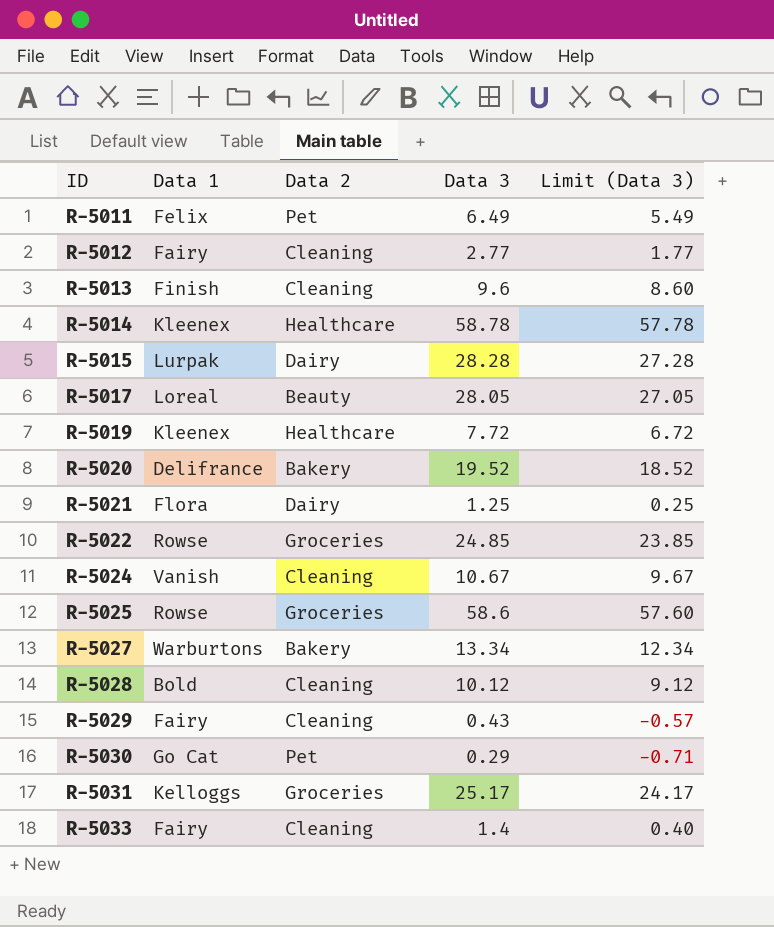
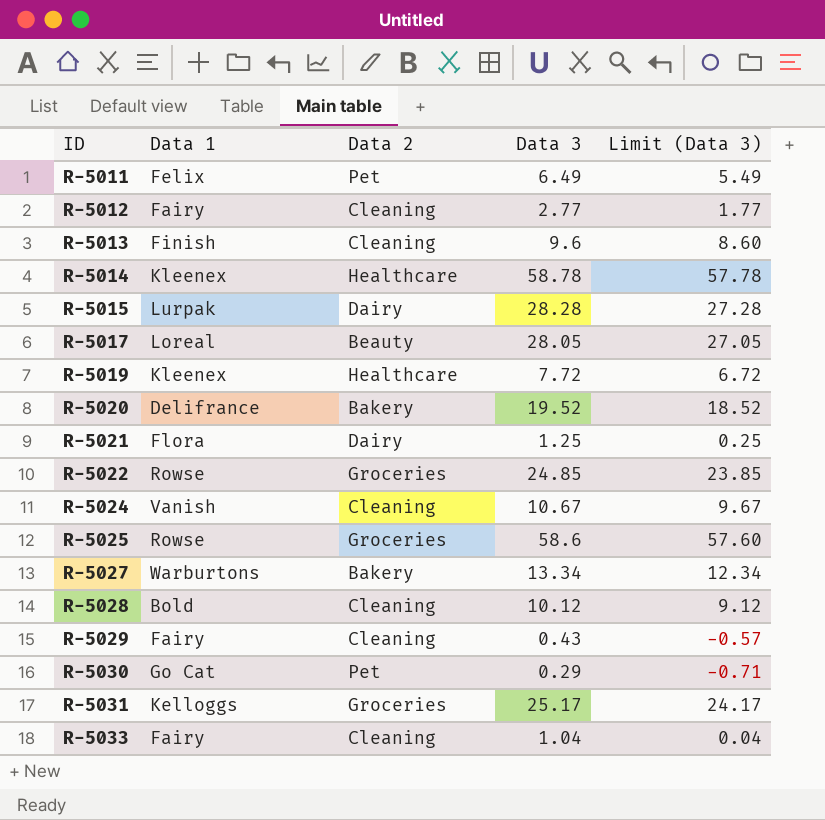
R-5033 | Data 3: 1.4 -> 1.04
R-5033 | Limit (Data 3): 0.40 -> 0.04

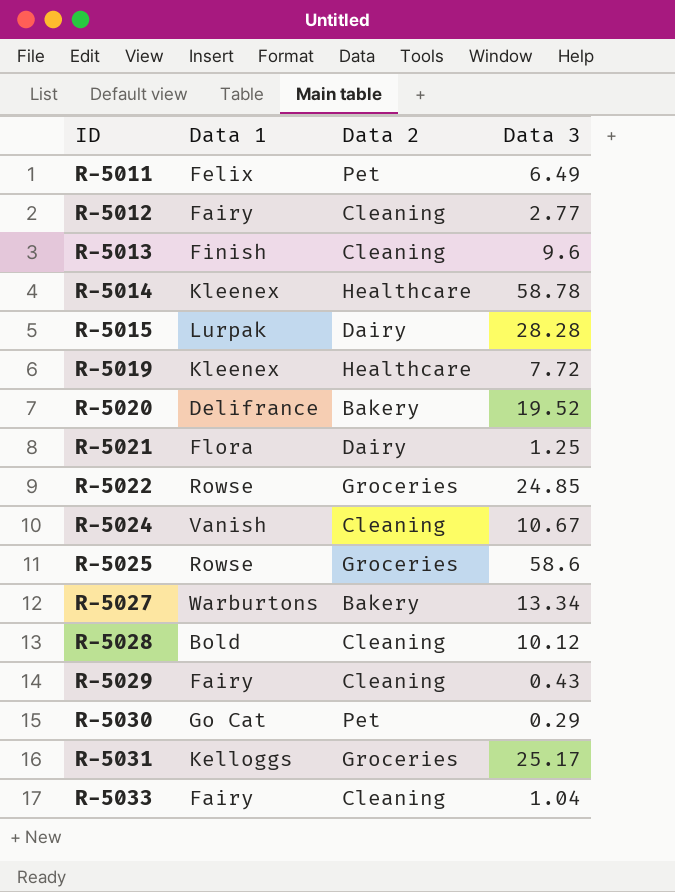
column Limit (Data 3) | formula: [Data 3] - 1 -> none
row R-5017: Loreal | Beauty | 28.05 | 27.05 -> none

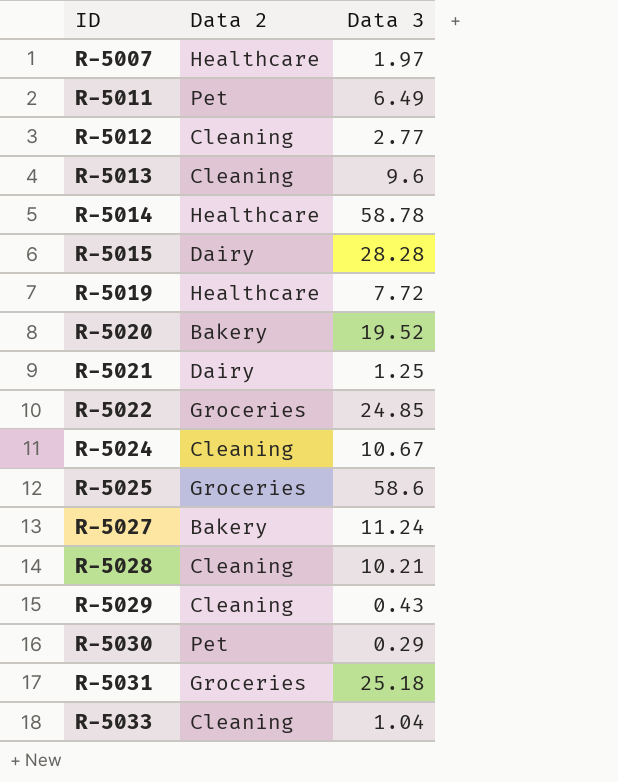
column Data 1 | position: 2 -> none
row R-5007: none -> Healthcare | 1.97
R-5027 | Data 3: 13.34 -> 11.24
R-5028 | Data 3: 10.12 -> 10.21
R-5031 | Data 3: 25.17 -> 25.18

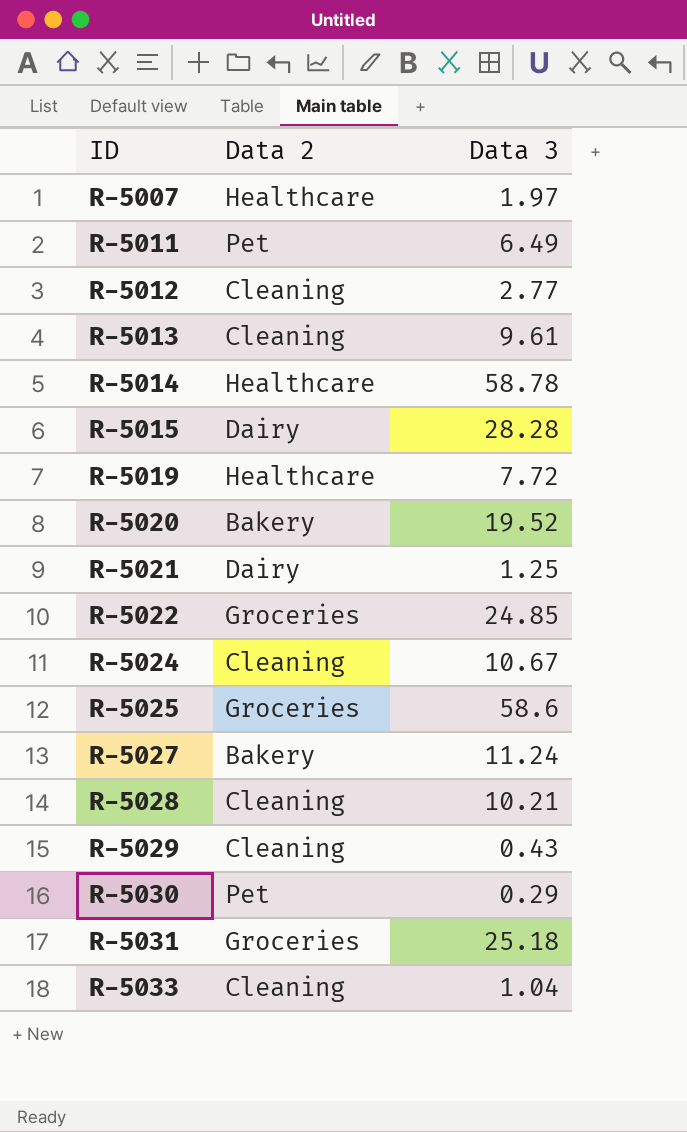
R-5013 | Data 3: 9.6 -> 9.61

